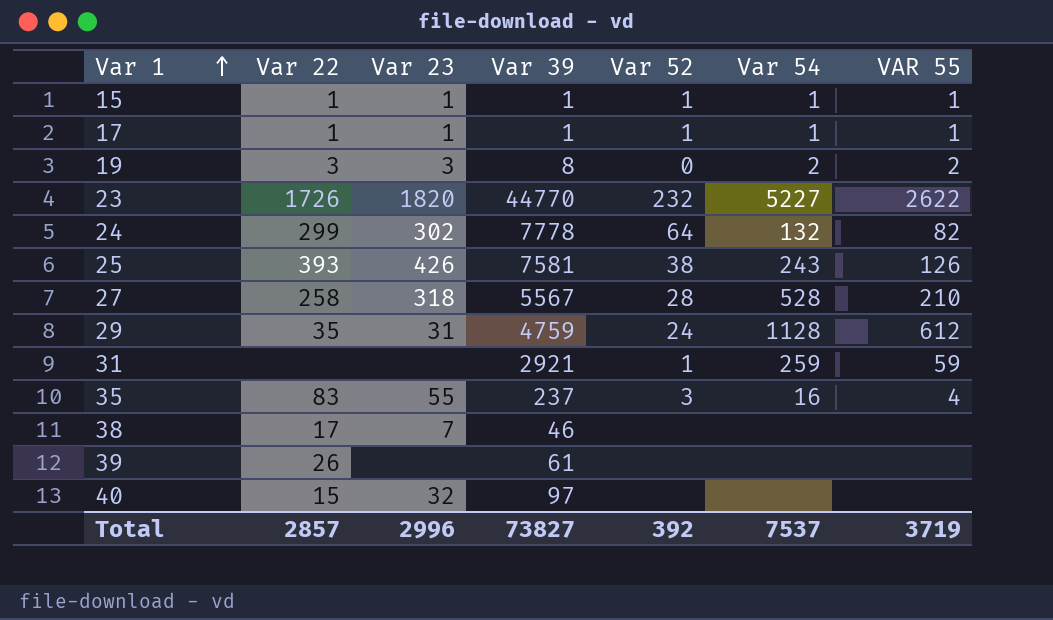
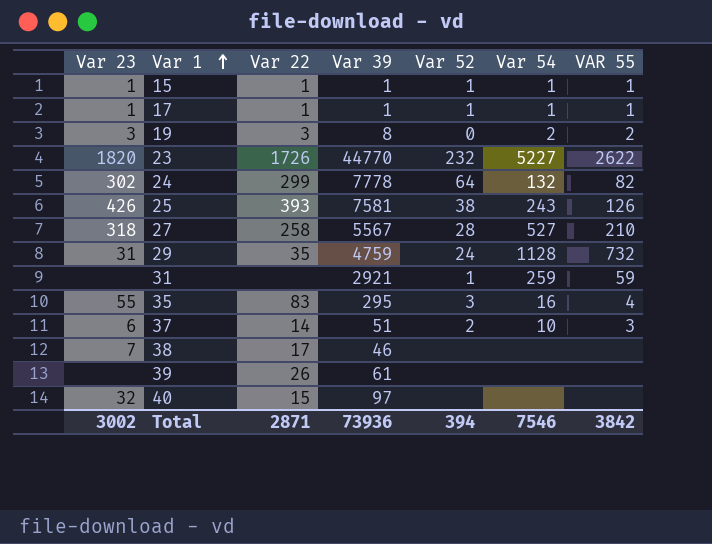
column Var 23 | position: 3 -> 1
27 | Var 54: 528 -> 527
29 | VAR 55: 612 -> 732
35 | Var 39: 237 -> 295
row 37: none -> 6 | 14 | 51 | 2 | 10 | 3
Total | Var 23: 2996 -> 3002
Total | Var 22: 2857 -> 2871
Total | Var 39: 73827 -> 73936
Total | Var 52: 392 -> 394
Total | Var 54: 7537 -> 7546
Total | VAR 55: 3719 -> 3842

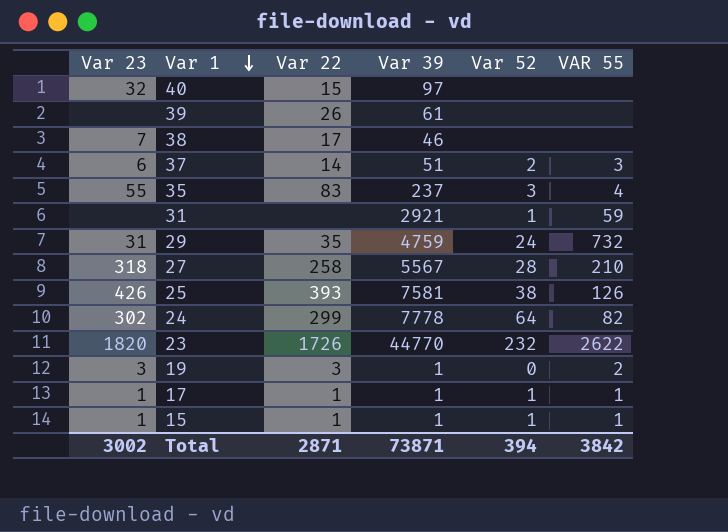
row order: Var 1 ascending -> Var 1 descending
column Var 54 | position: 6 -> none
35 | Var 39: 295 -> 237
19 | Var 39: 8 -> 1
Total | Var 39: 73936 -> 73871

